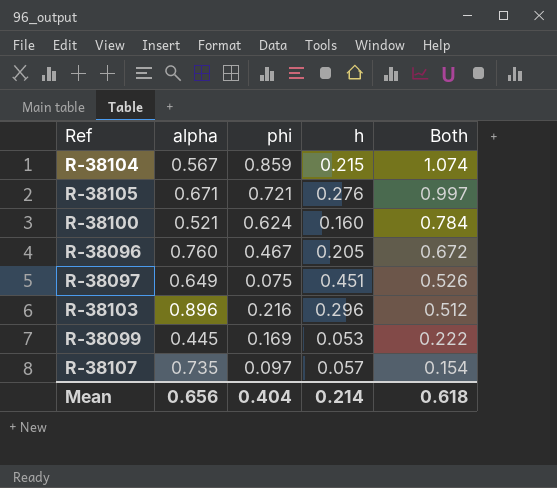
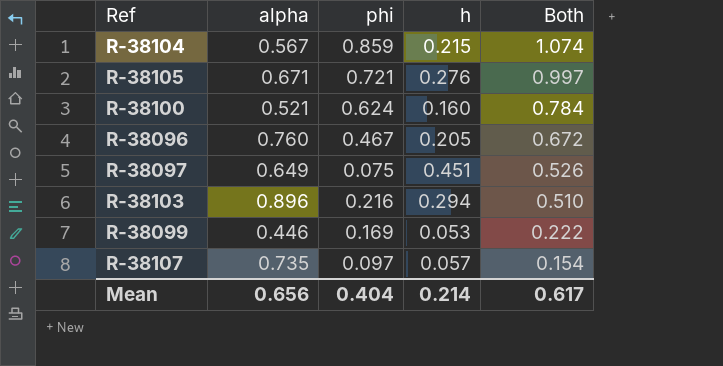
R-38103 | h: 0.296 -> 0.294
R-38103 | Both: 0.512 -> 0.510
R-38099 | alpha: 0.445 -> 0.446
Mean | Both: 0.618 -> 0.617

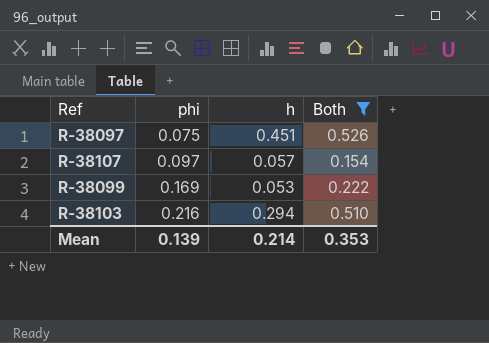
filter: none -> Both <= 0.526
row order: Both descending -> phi ascending
column alpha | position: 2 -> none
Mean | phi: 0.404 -> 0.139
Mean | Both: 0.617 -> 0.353

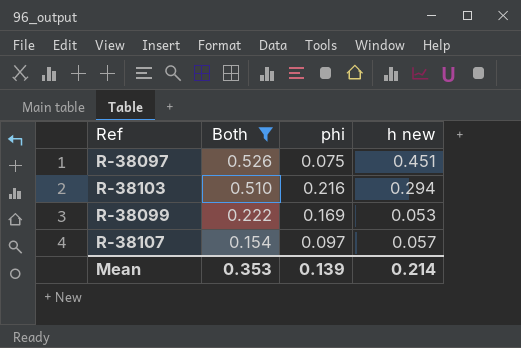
row order: phi ascending -> Both descending
column Both | position: 4 -> 2
column name: h -> h new

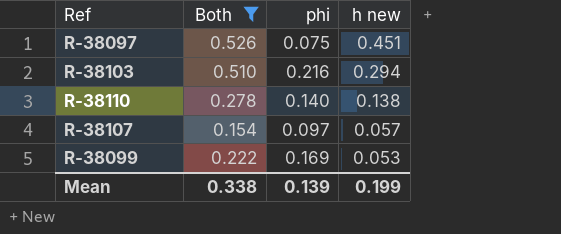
row order: Both descending -> h new descending
row R-38110: none -> 0.278 | 0.140 | 0.138
Mean | Both: 0.353 -> 0.338
Mean | h new: 0.214 -> 0.199

